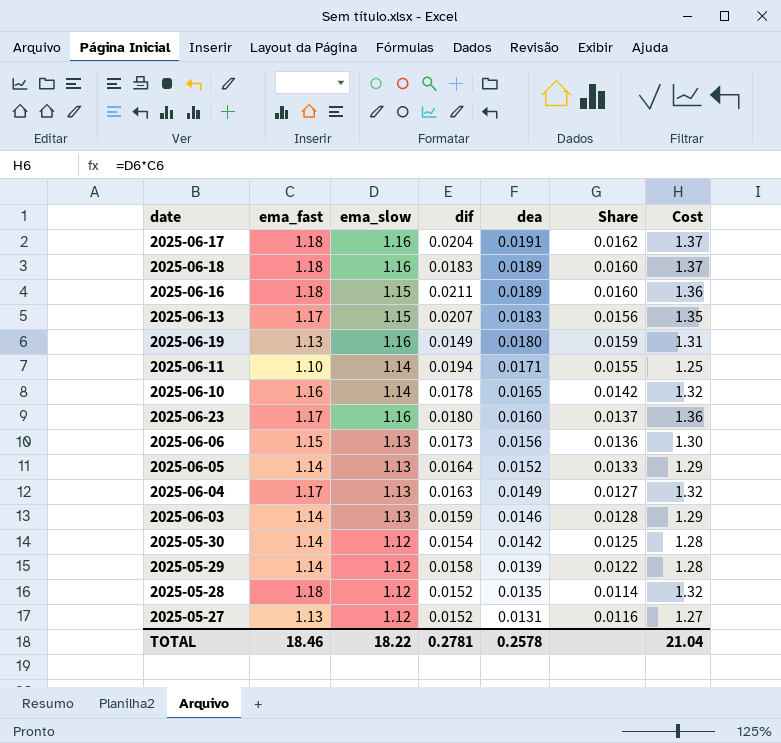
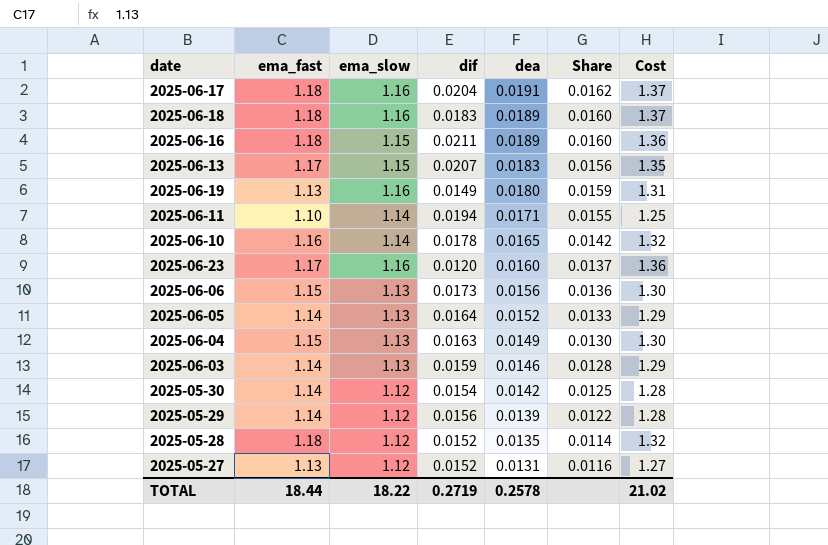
2025-06-23 | dif: 0.0180 -> 0.0120
2025-06-04 | ema_fast: 1.17 -> 1.15
2025-06-04 | Share: 0.0127 -> 0.0130
2025-06-04 | Cost: 1.32 -> 1.30
2025-05-29 | dif: 0.0158 -> 0.0156
TOTAL | ema_fast: 18.46 -> 18.44
TOTAL | dif: 0.2781 -> 0.2719
TOTAL | Cost: 21.04 -> 21.02

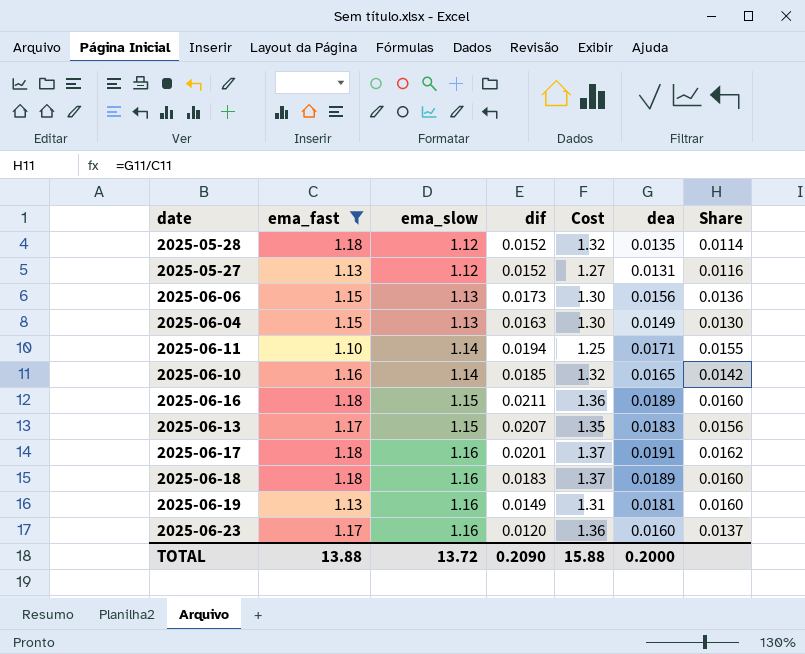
filter: none -> ema_fast != 1.14
row order: dea descending -> ema_slow ascending
column Cost | position: 7 -> 5
2025-06-10 | dif: 0.0178 -> 0.0185
2025-06-17 | dif: 0.0204 -> 0.0201
2025-06-19 | dea: 0.0180 -> 0.0181
2025-06-19 | Share: 0.0159 -> 0.0160
TOTAL | ema_fast: 18.44 -> 13.88
TOTAL | ema_slow: 18.22 -> 13.72
TOTAL | dif: 0.2719 -> 0.2090
TOTAL | Cost: 21.02 -> 15.88
TOTAL | dea: 0.2578 -> 0.2000

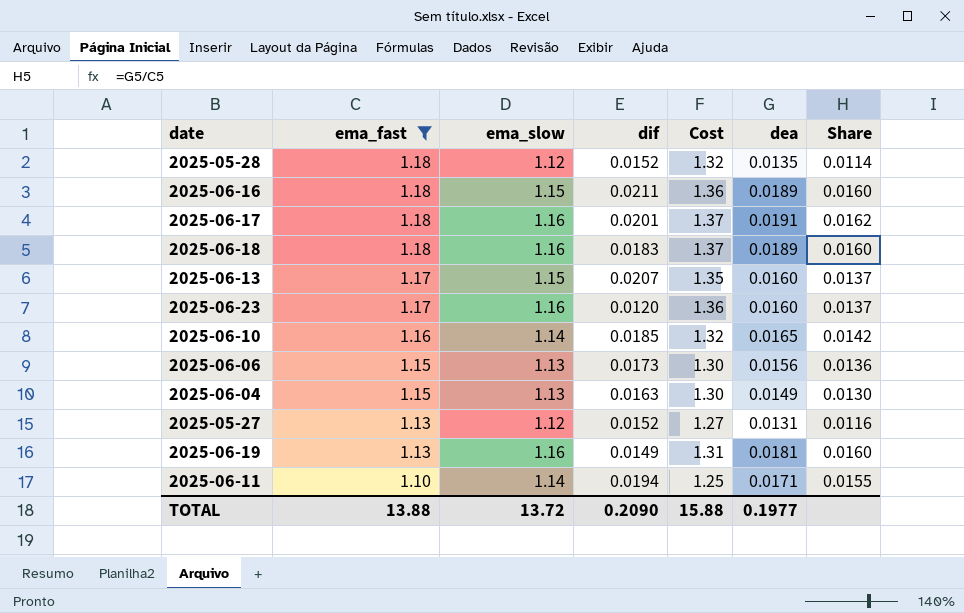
row order: ema_slow ascending -> ema_fast descending
2025-06-13 | dea: 0.0183 -> 0.0160
2025-06-13 | Share: 0.0156 -> 0.0137
TOTAL | dea: 0.2000 -> 0.1977

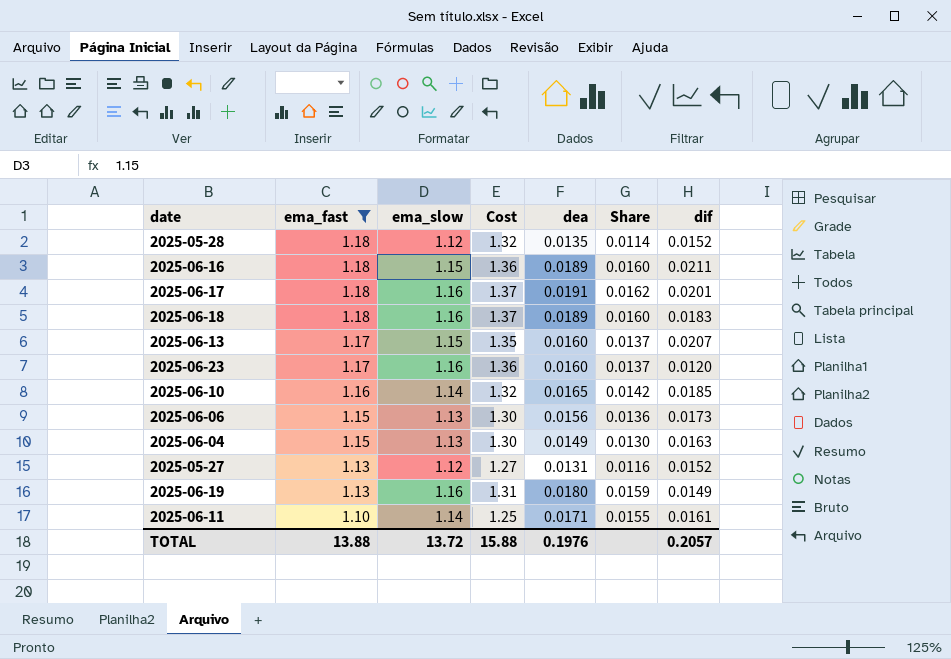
column dif | position: 4 -> 7
2025-06-19 | dea: 0.0181 -> 0.0180
2025-06-19 | Share: 0.0160 -> 0.0159
2025-06-11 | dif: 0.0194 -> 0.0161
TOTAL | dea: 0.1977 -> 0.1976
TOTAL | dif: 0.2090 -> 0.2057

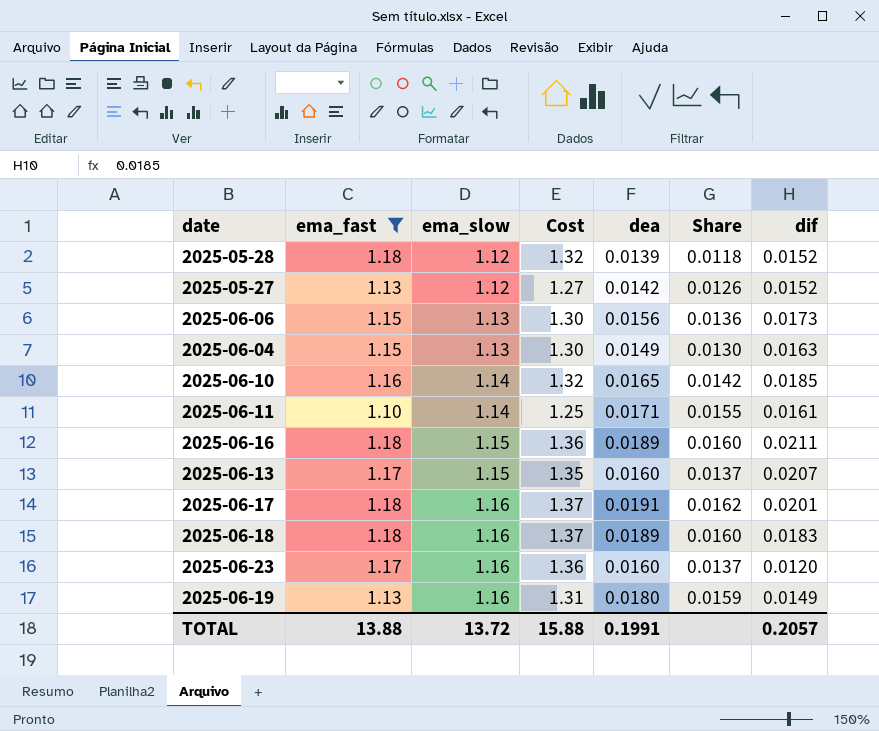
row order: ema_fast descending -> ema_slow ascending
2025-05-28 | dea: 0.0135 -> 0.0139
2025-05-28 | Share: 0.0114 -> 0.0118
2025-05-27 | dea: 0.0131 -> 0.0142
2025-05-27 | Share: 0.0116 -> 0.0126
TOTAL | dea: 0.1976 -> 0.1991

